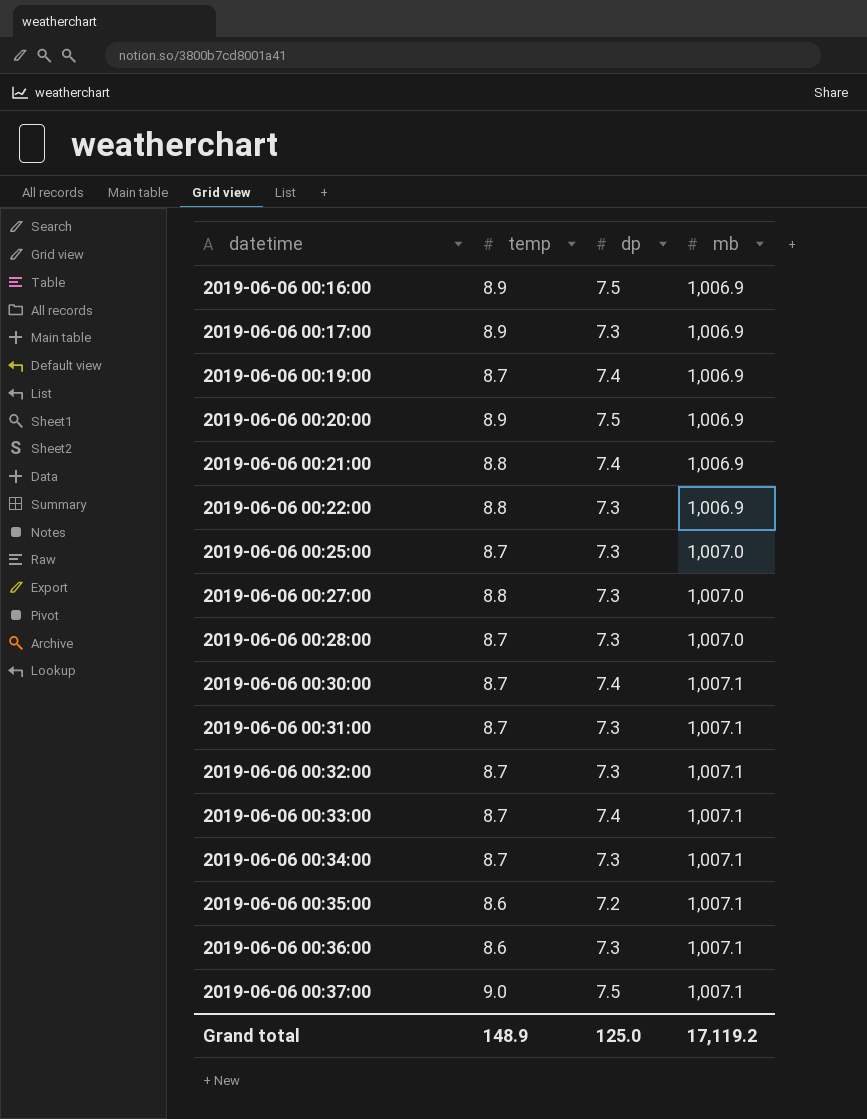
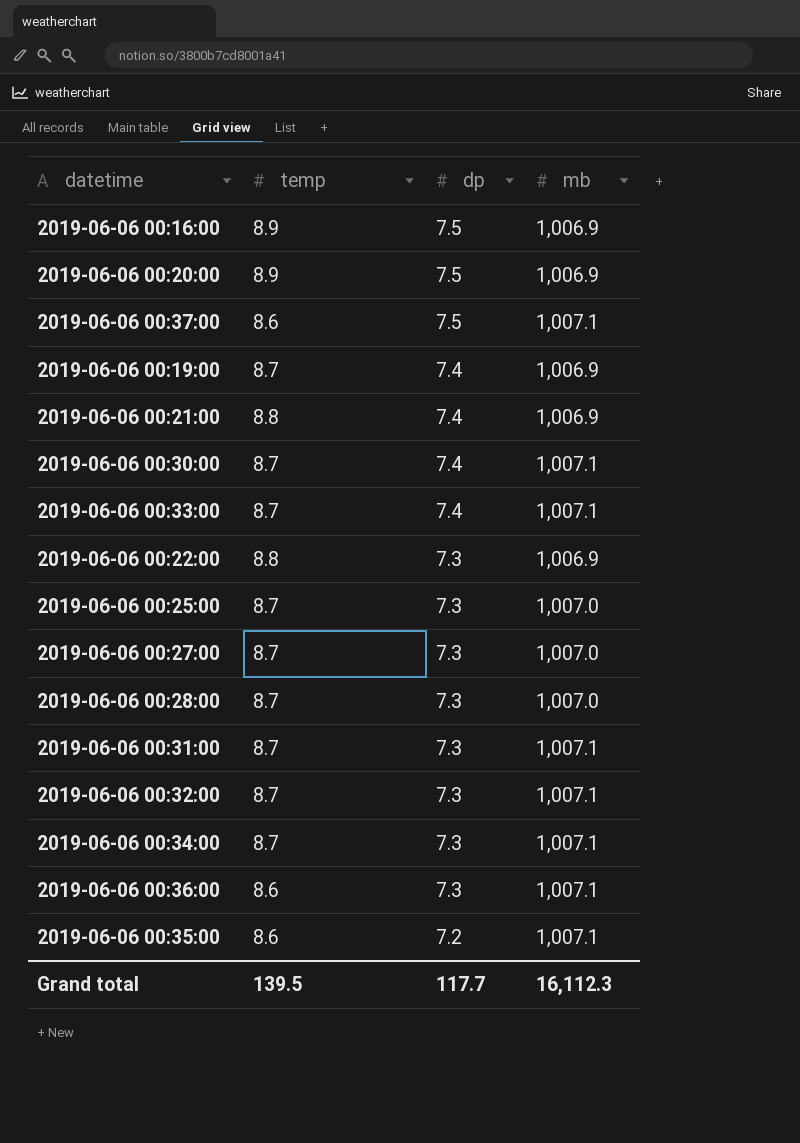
row order: datetime ascending -> dp descending
row 2019-06-06 00:17:00: 8.9 | 7.3 | 1,006.9 -> none
2019-06-06 00:37:00 | temp: 9.0 -> 8.6
2019-06-06 00:27:00 | temp: 8.8 -> 8.7
Grand total | temp: 148.9 -> 139.5
Grand total | dp: 125.0 -> 117.7
Grand total | mb: 17,119.2 -> 16,112.3

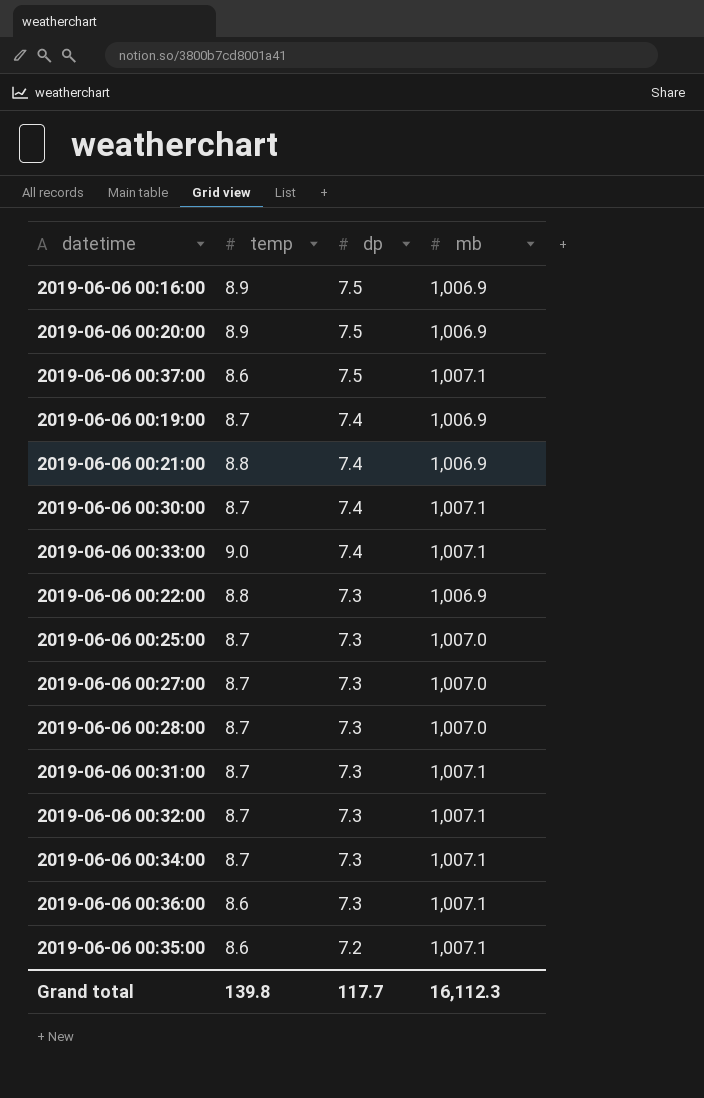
2019-06-06 00:33:00 | temp: 8.7 -> 9.0
Grand total | temp: 139.5 -> 139.8

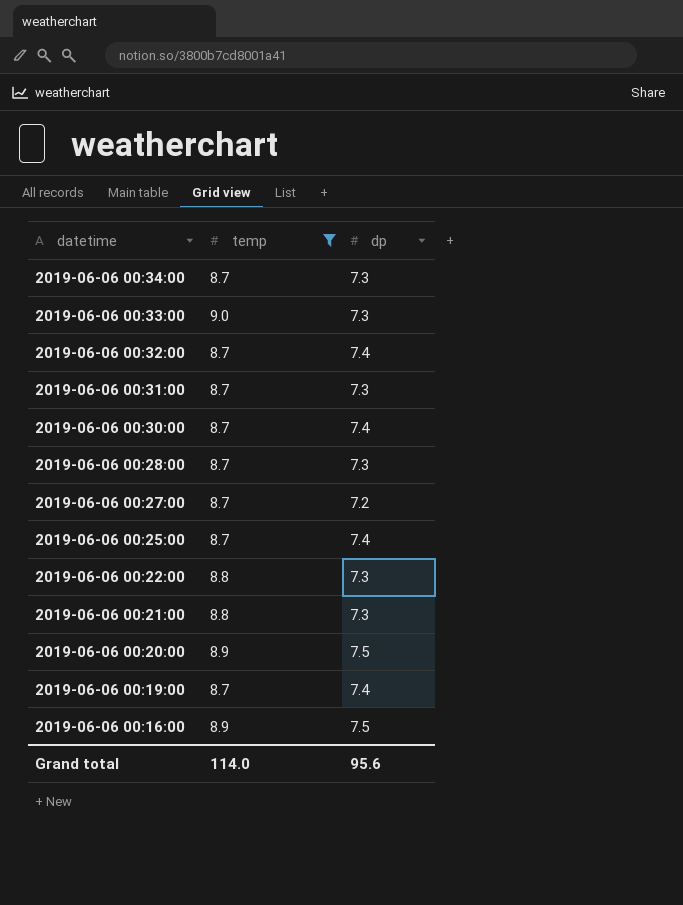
filter: none -> temp != 8.6
row order: dp descending -> datetime descending
column mb | position: 4 -> none
2019-06-06 00:33:00 | dp: 7.4 -> 7.3
2019-06-06 00:32:00 | dp: 7.3 -> 7.4
2019-06-06 00:27:00 | dp: 7.3 -> 7.2
2019-06-06 00:25:00 | dp: 7.3 -> 7.4
2019-06-06 00:21:00 | dp: 7.4 -> 7.3
Grand total | temp: 139.8 -> 114.0
Grand total | dp: 117.7 -> 95.6

